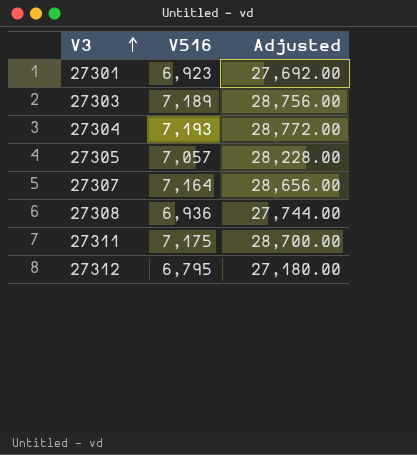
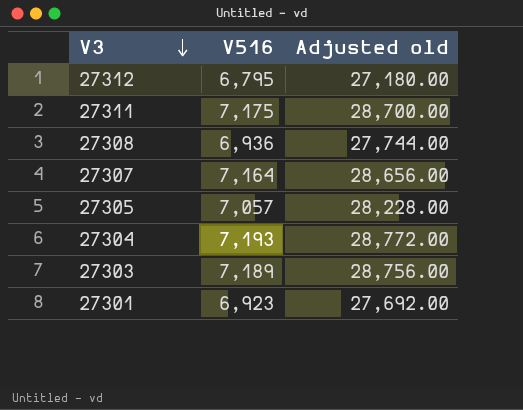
row order: V3 ascending -> V3 descending
column name: Adjusted -> Adjusted old

